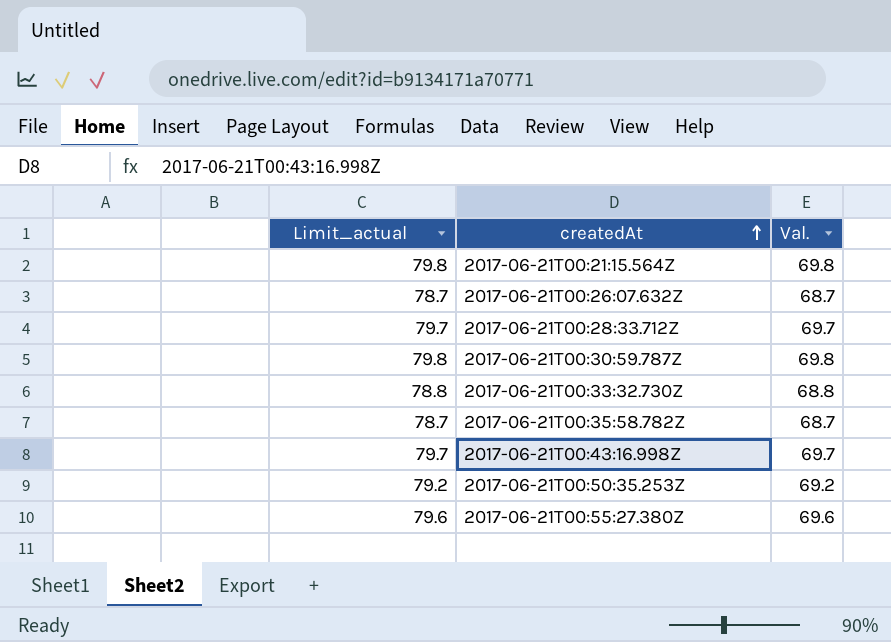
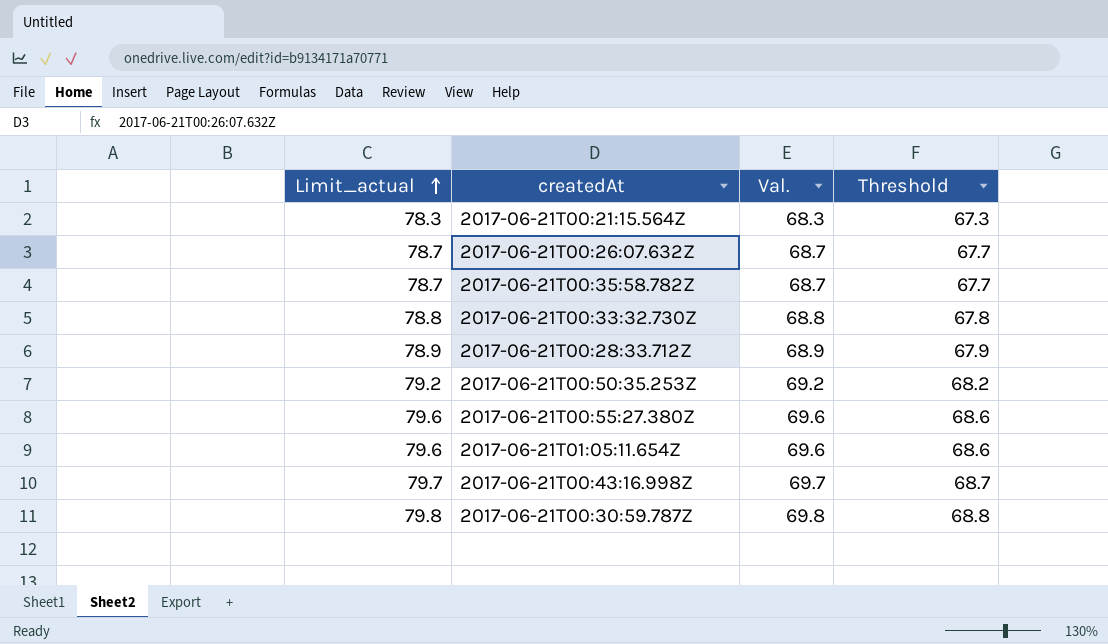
row order: createdAt ascending -> Limit_actual ascending
column Threshold | formula: none -> [Val.] - 1
2017-06-21T00:21:15.564Z | Limit_actual: 79.8 -> 78.3
2017-06-21T00:21:15.564Z | Val.: 69.8 -> 68.3
2017-06-21T00:28:33.712Z | Limit_actual: 79.7 -> 78.9
2017-06-21T00:28:33.712Z | Val.: 69.7 -> 68.9
row 2017-06-21T01:05:11.654Z: none -> 79.6 | 69.6 | 68.6

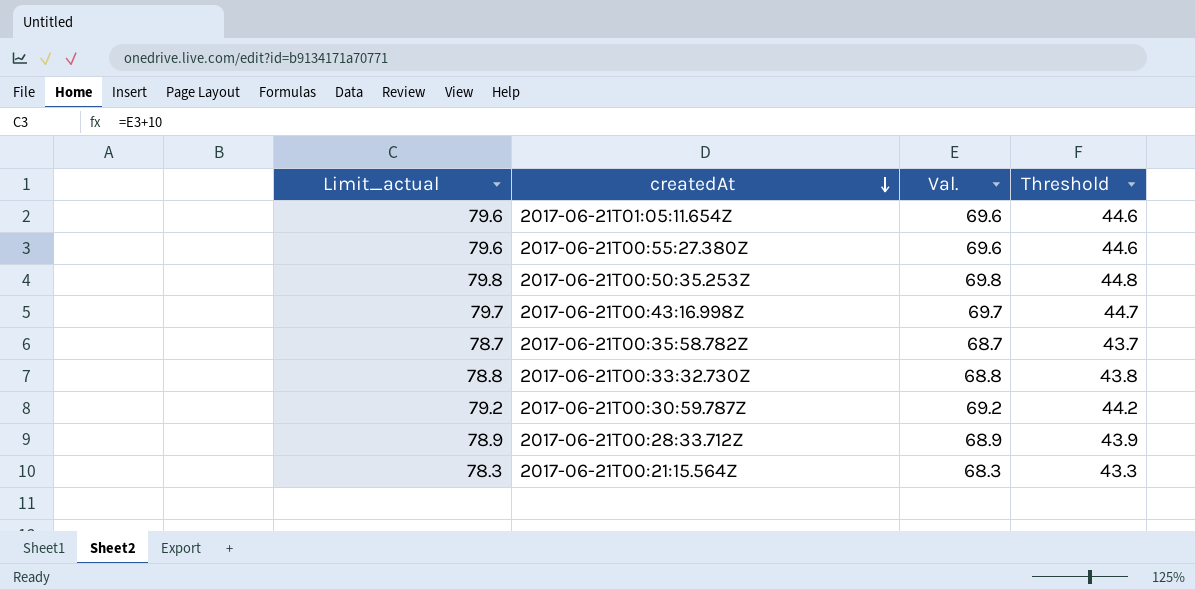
row order: Limit_actual ascending -> createdAt descending
column Threshold | formula: [Val.] - 1 -> [Val.] - 25
row 2017-06-21T00:26:07.632Z: 78.7 | 68.7 | 67.7 -> none
2017-06-21T00:50:35.253Z | Limit_actual: 79.2 -> 79.8
2017-06-21T00:50:35.253Z | Val.: 69.2 -> 69.8
2017-06-21T00:30:59.787Z | Limit_actual: 79.8 -> 79.2
2017-06-21T00:30:59.787Z | Val.: 69.8 -> 69.2

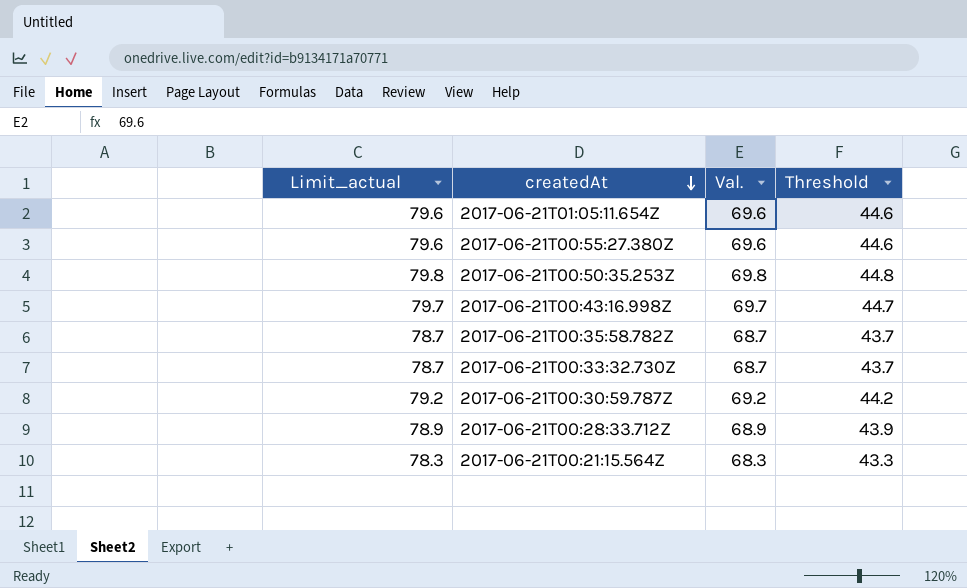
2017-06-21T00:33:32.730Z | Limit_actual: 78.8 -> 78.7
2017-06-21T00:33:32.730Z | Val.: 68.8 -> 68.7
2017-06-21T00:33:32.730Z | Threshold: 43.8 -> 43.7

